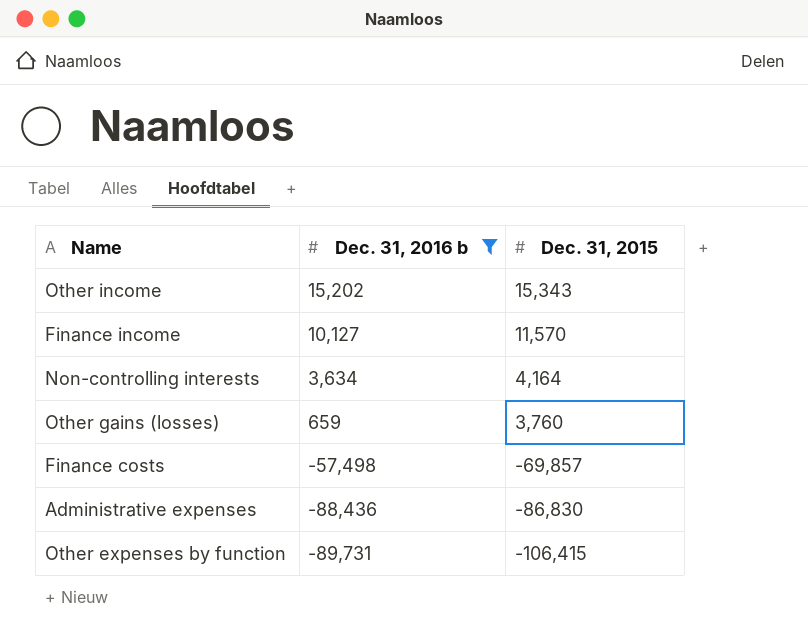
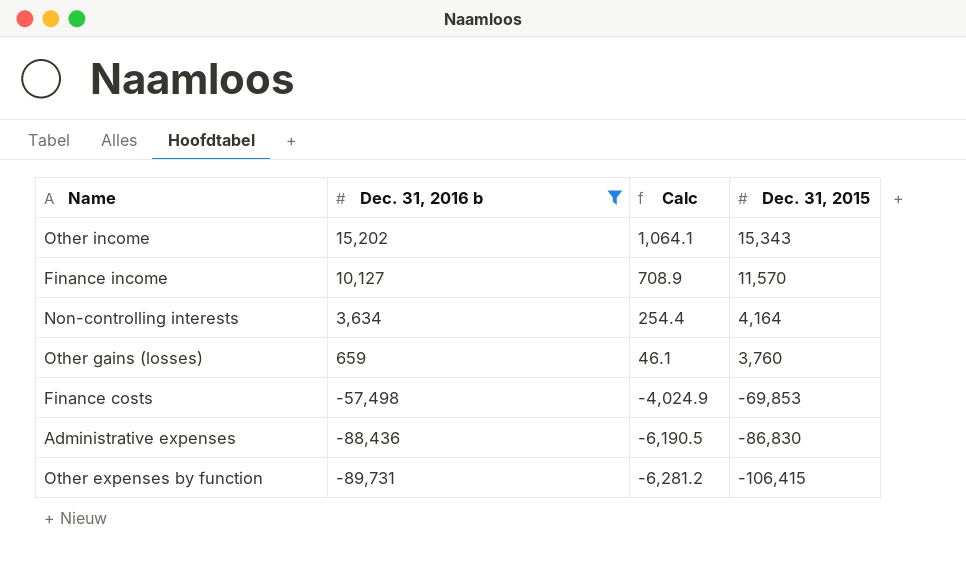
column Calc | formula: none -> [Dec. 31, 2016 b] * 0.07
Finance costs | Dec. 31, 2015: -69,857 -> -69,853

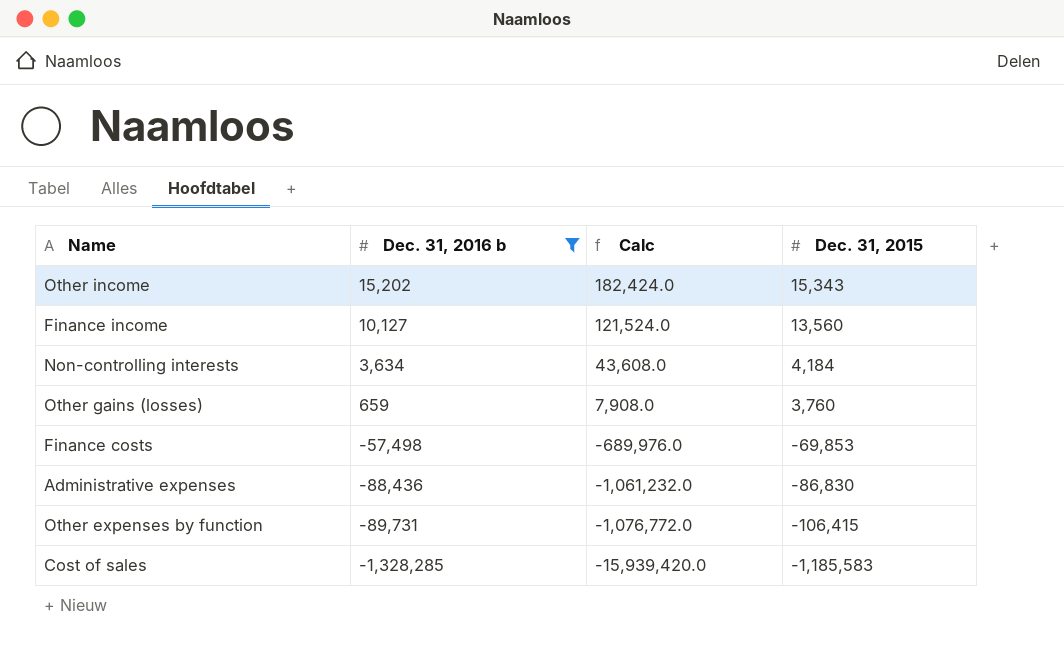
column Calc | formula: [Dec. 31, 2016 b] * 0.07 -> [Dec. 31, 2016 b] * 12
Finance income | Dec. 31, 2015: 11,570 -> 13,560
Non-controlling interests | Dec. 31, 2015: 4,164 -> 4,184
row Cost of sales: none -> -1,328,285 | -15,939,420.0 | -1,185,583

